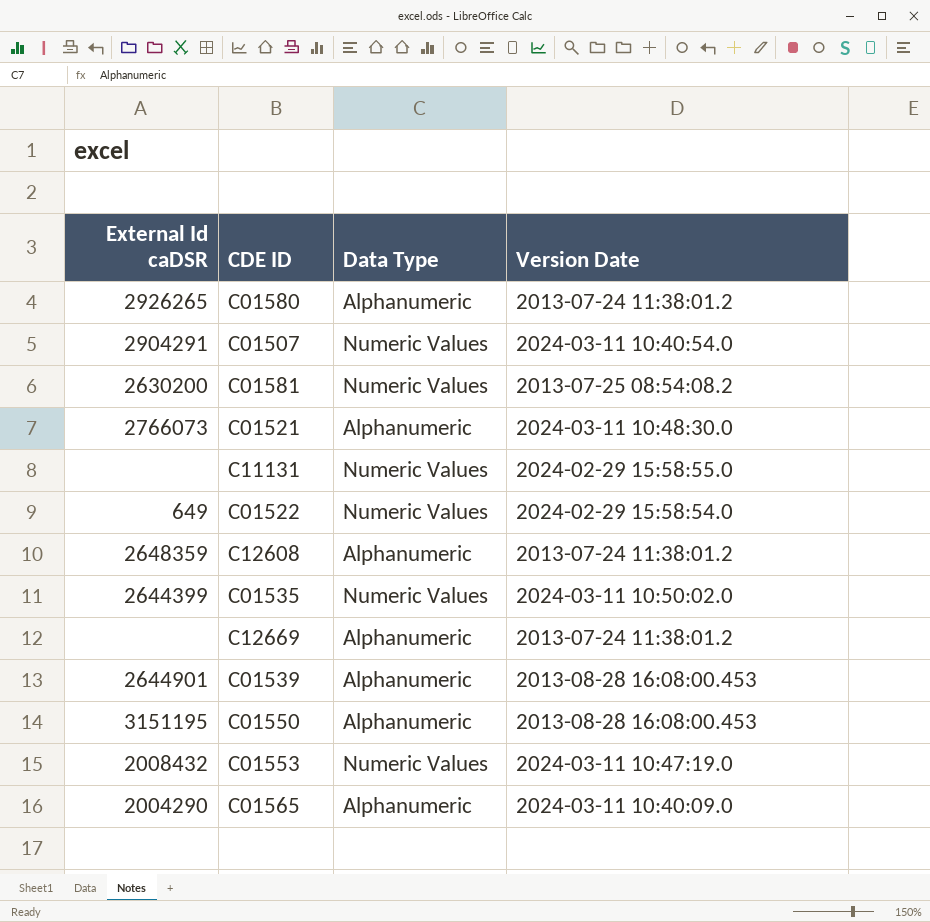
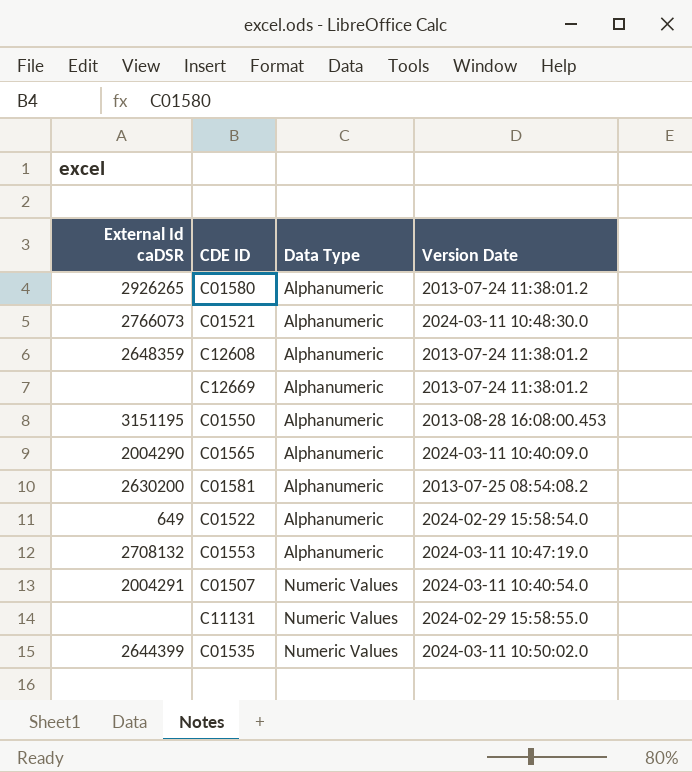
row order: none -> Data Type ascending
row C01539: 2644901 | Alphanumeric | 2013-08-28 16:08:00.453 -> none
C01581 | Data Type: Numeric Values -> Alphanumeric
C01522 | Data Type: Numeric Values -> Alphanumeric
C01553 | External Id caDSR: 2008432 -> 2708132
C01553 | Data Type: Numeric Values -> Alphanumeric
C01507 | External Id caDSR: 2904291 -> 2004291

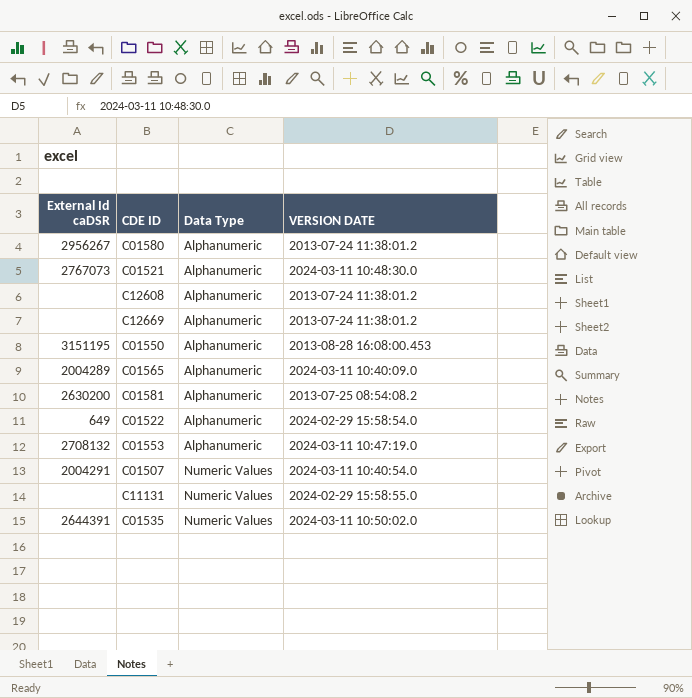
column name: Version Date -> VERSION DATE
C01580 | External Id caDSR: 2926265 -> 2956267
C01521 | External Id caDSR: 2766073 -> 2767073
C12608 | External Id caDSR: 2648359 -> none
C01565 | External Id caDSR: 2004290 -> 2004289
C01535 | External Id caDSR: 2644399 -> 2644391

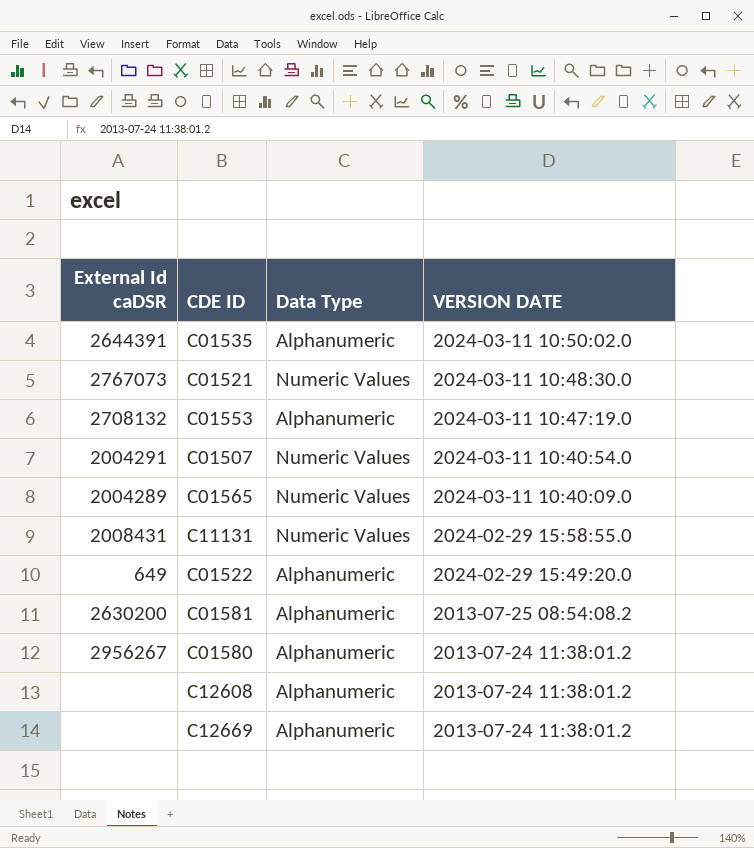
row order: Data Type ascending -> VERSION DATE descending
row C01550: 3151195 | Alphanumeric | 2013-08-28 16:08:00.453 -> none
C01535 | Data Type: Numeric Values -> Alphanumeric
C01521 | Data Type: Alphanumeric -> Numeric Values
C01565 | Data Type: Alphanumeric -> Numeric Values
C11131 | External Id caDSR: none -> 2008431
C01522 | VERSION DATE: 2024-02-29 15:58:54.0 -> 2024-02-29 15:49:20.0

